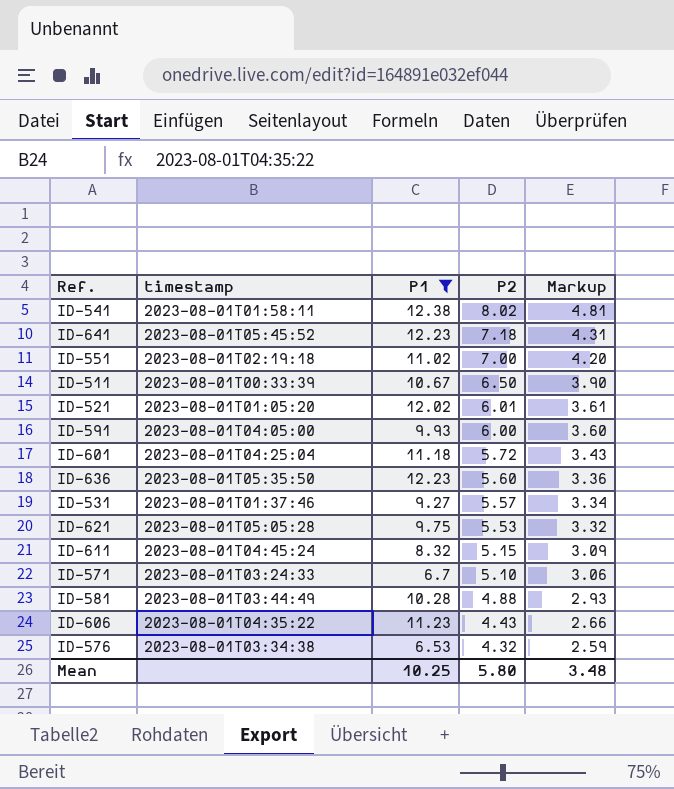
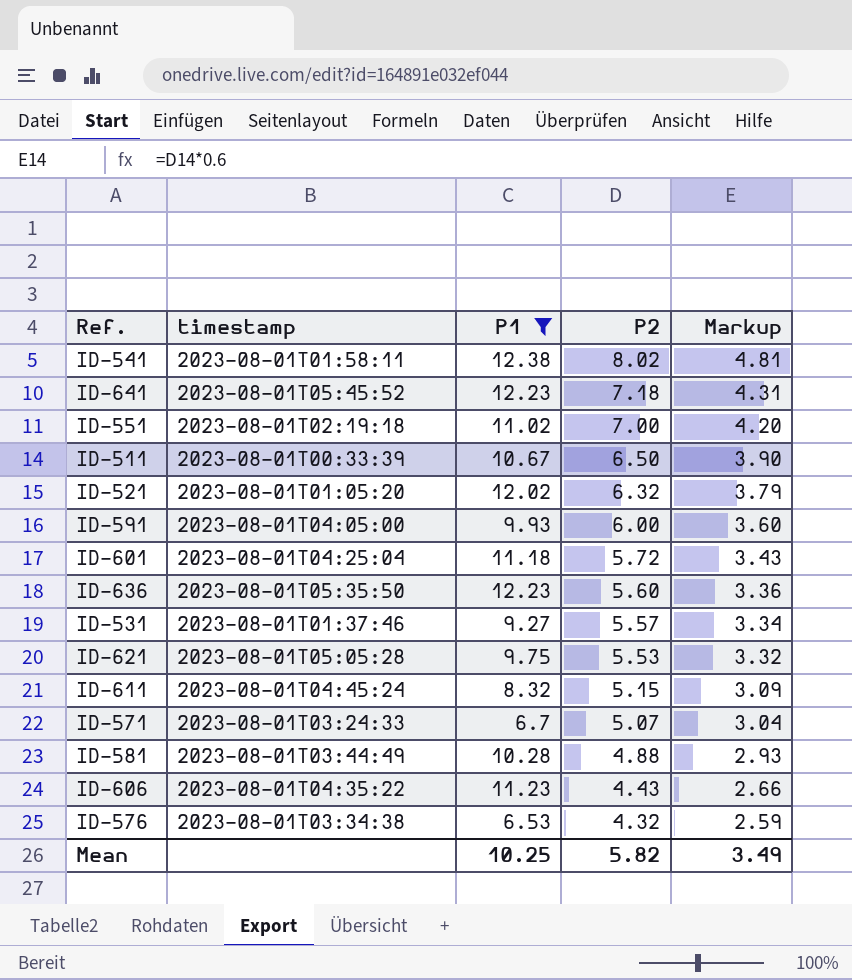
ID-521 | P2: 6.01 -> 6.32
ID-521 | Markup: 3.61 -> 3.79
ID-571 | P2: 5.10 -> 5.07
ID-571 | Markup: 3.06 -> 3.04
Mean | P2: 5.80 -> 5.82
Mean | Markup: 3.48 -> 3.49

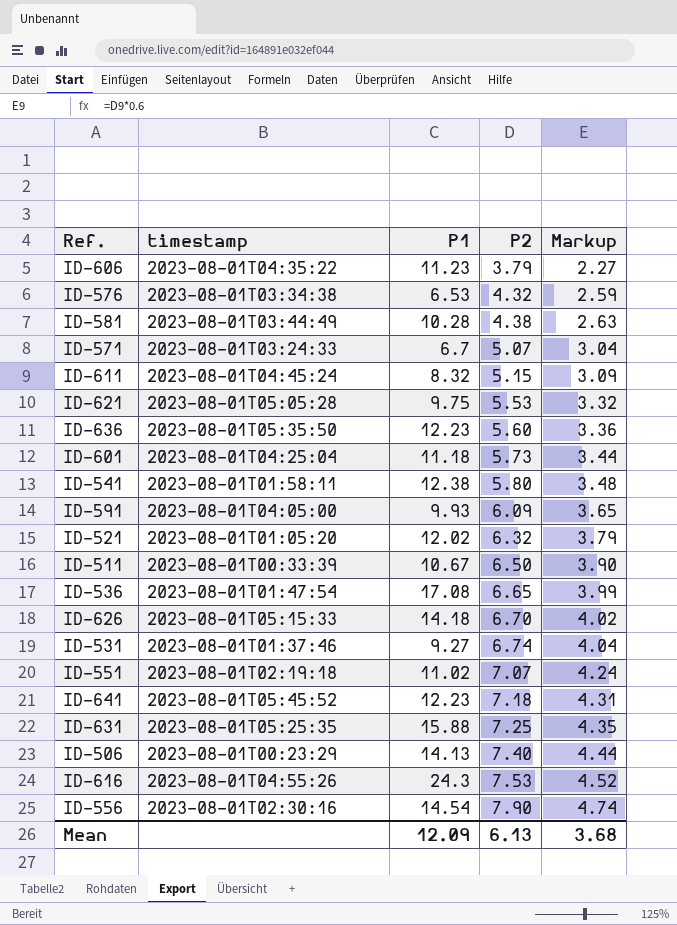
filter: P1 <= 12.38 -> none
row order: P2 descending -> P2 ascending
ID-606 | P2: 4.43 -> 3.79
ID-606 | Markup: 2.66 -> 2.27
ID-581 | P2: 4.88 -> 4.38
ID-581 | Markup: 2.93 -> 2.63
ID-601 | P2: 5.72 -> 5.73
ID-601 | Markup: 3.43 -> 3.44
ID-541 | P2: 8.02 -> 5.80
ID-541 | Markup: 4.81 -> 3.48
ID-591 | P2: 6.00 -> 6.09
ID-591 | Markup: 3.60 -> 3.65
ID-531 | P2: 5.57 -> 6.74
ID-531 | Markup: 3.34 -> 4.04
ID-551 | P2: 7.00 -> 7.07
ID-551 | Markup: 4.20 -> 4.24
Mean | P1: 10.25 -> 12.09
Mean | P2: 5.82 -> 6.13
Mean | Markup: 3.49 -> 3.68

